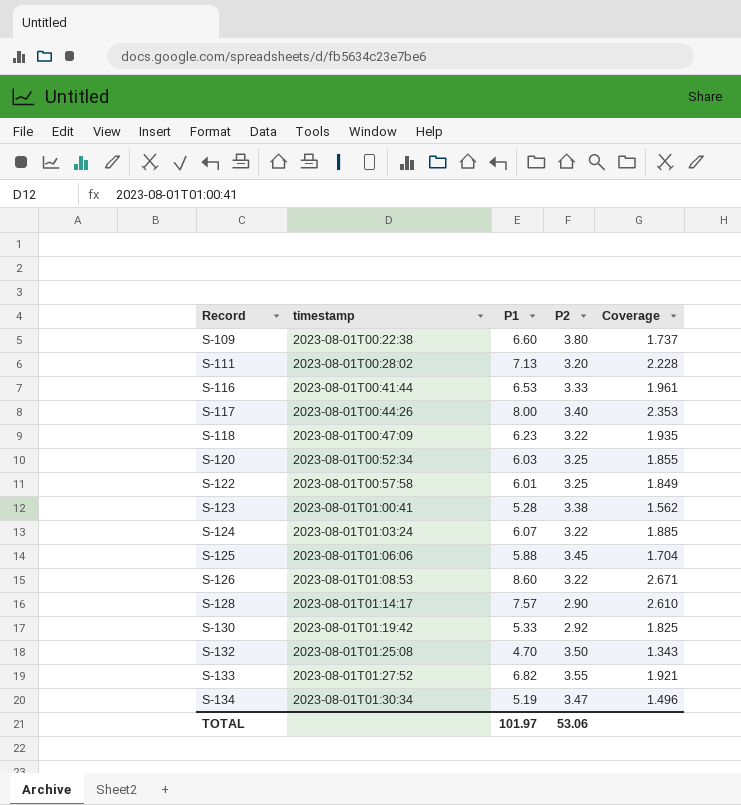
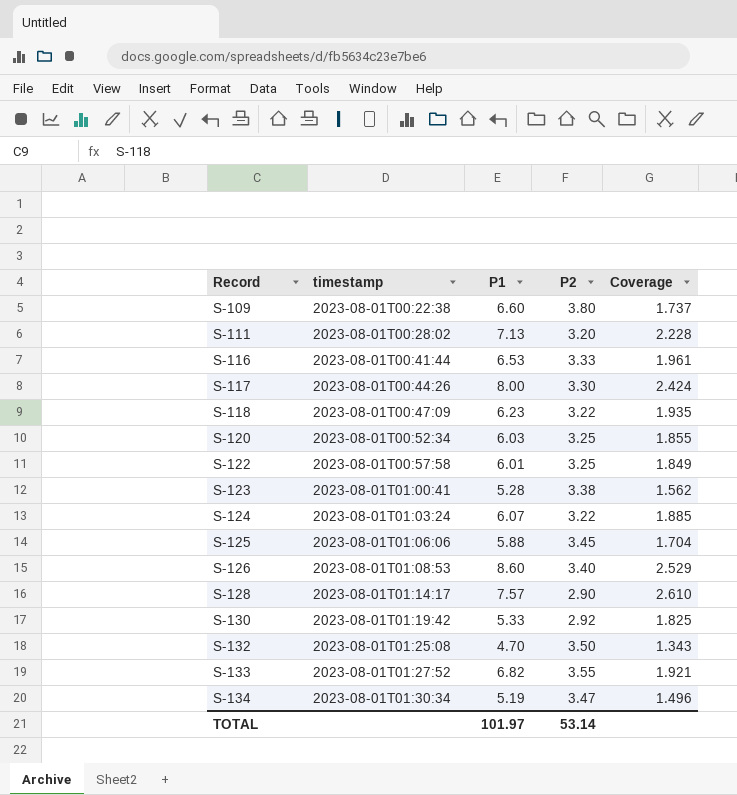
S-117 | P2: 3.40 -> 3.30
S-117 | Coverage: 2.353 -> 2.424
S-126 | P2: 3.22 -> 3.40
S-126 | Coverage: 2.671 -> 2.529
TOTAL | P2: 53.06 -> 53.14

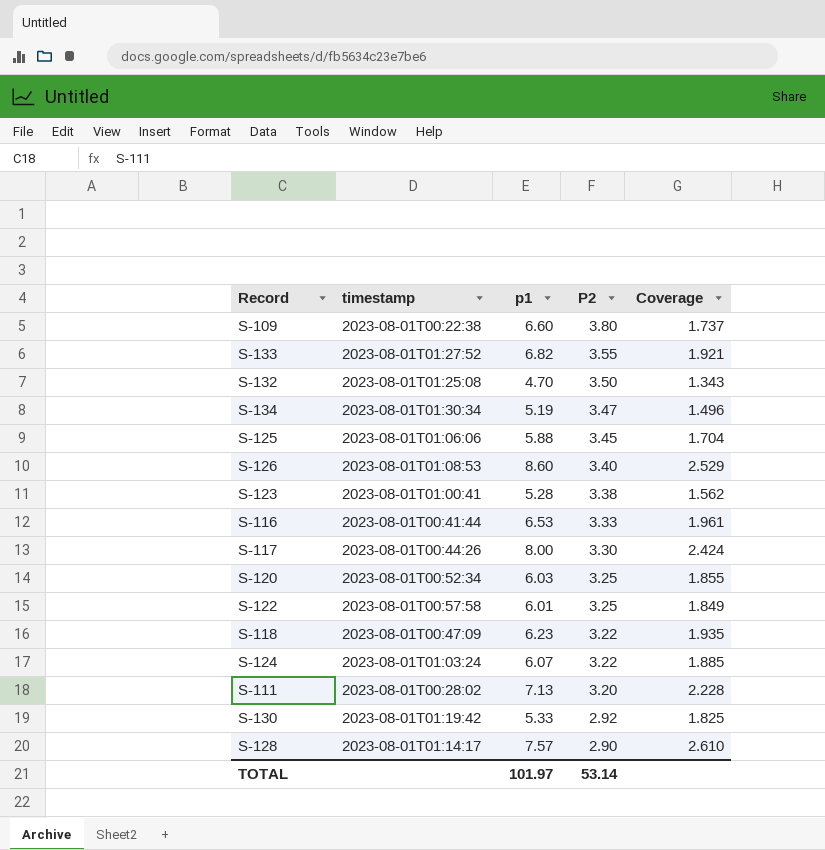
row order: Record ascending -> P2 descending
column name: P1 -> p1

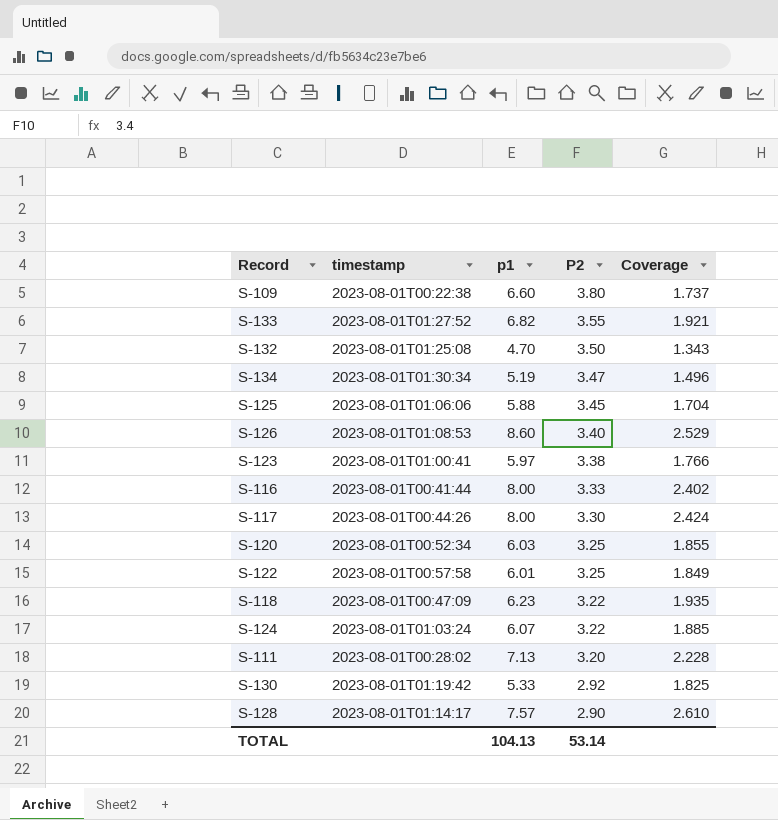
S-123 | p1: 5.28 -> 5.97
S-123 | Coverage: 1.562 -> 1.766
S-116 | p1: 6.53 -> 8.00
S-116 | Coverage: 1.961 -> 2.402
TOTAL | p1: 101.97 -> 104.13

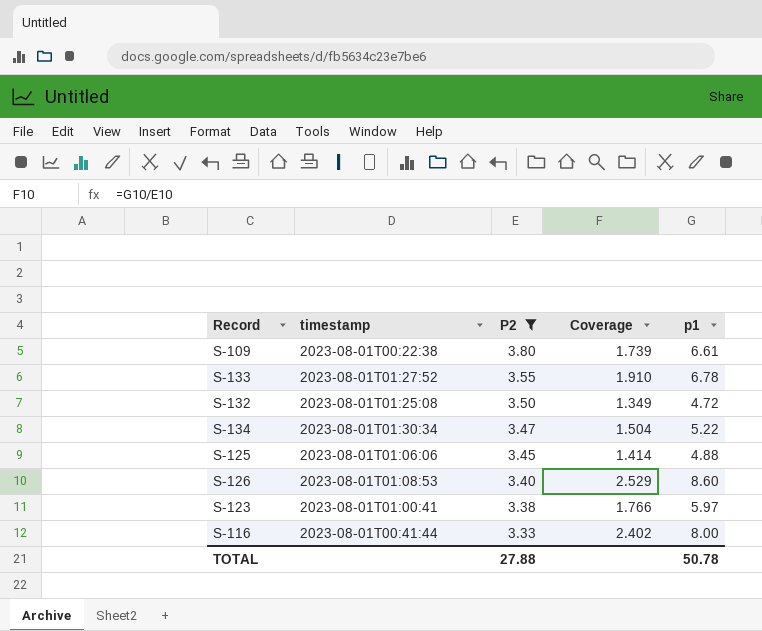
filter: none -> P2 >= 3.33
column p1 | position: 3 -> 5
S-109 | Coverage: 1.737 -> 1.739
S-109 | p1: 6.60 -> 6.61
S-133 | Coverage: 1.921 -> 1.910
S-133 | p1: 6.82 -> 6.78
S-132 | Coverage: 1.343 -> 1.349
S-132 | p1: 4.70 -> 4.72
S-134 | Coverage: 1.496 -> 1.504
S-134 | p1: 5.19 -> 5.22
S-125 | Coverage: 1.704 -> 1.414
S-125 | p1: 5.88 -> 4.88
TOTAL | P2: 53.14 -> 27.88
TOTAL | p1: 104.13 -> 50.78

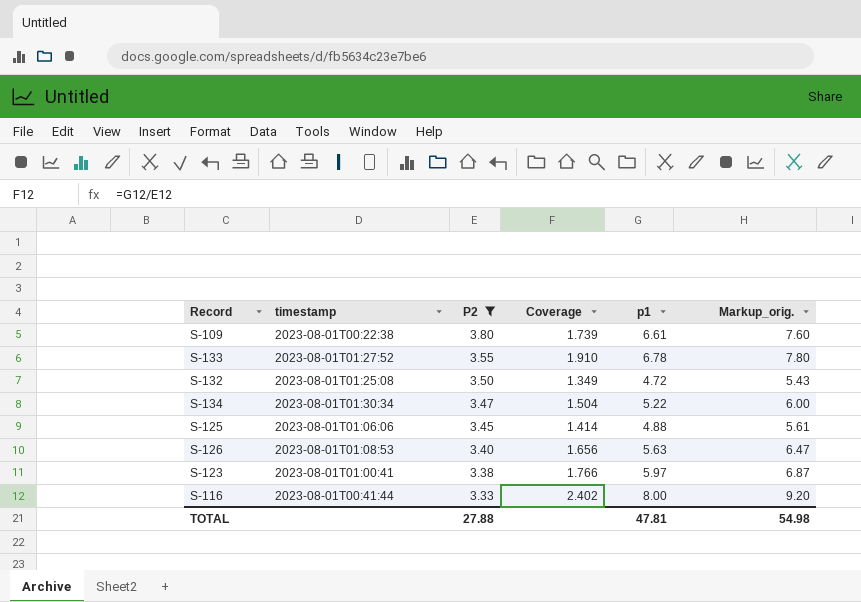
column Markup_orig. | formula: none -> [p1] * 1.15
S-126 | Coverage: 2.529 -> 1.656
S-126 | p1: 8.60 -> 5.63
TOTAL | p1: 50.78 -> 47.81

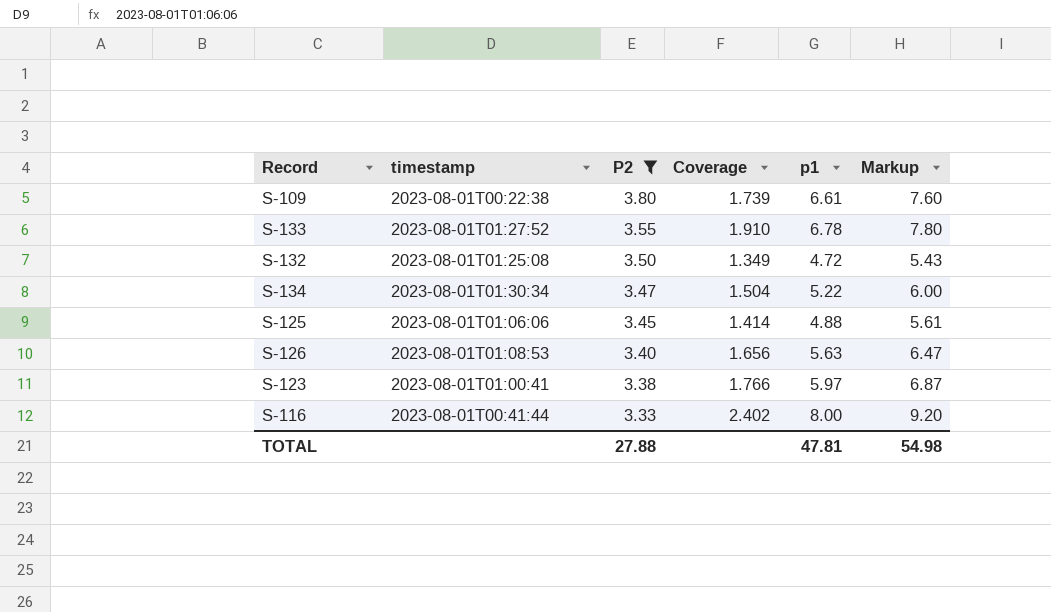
column name: Markup_orig. -> Markup

